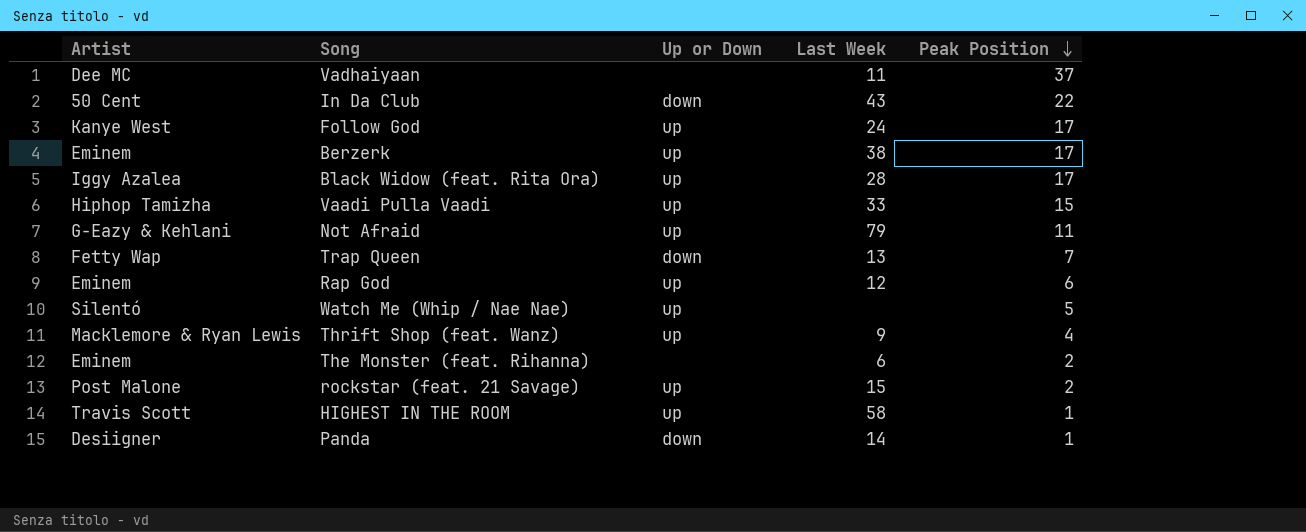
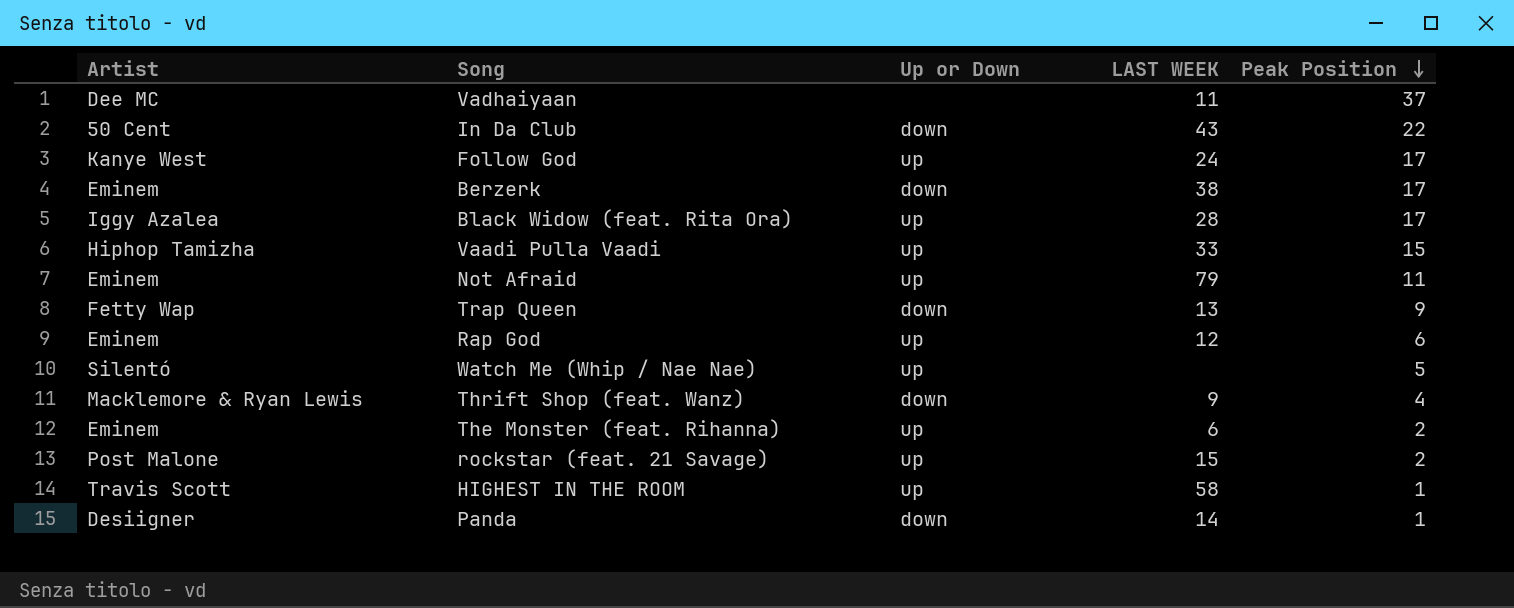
column name: Last Week -> LAST WEEK
Berzerk | Up or Down: up -> down
Not Afraid | Artist: G-Eazy & Kehlani -> Eminem
Trap Queen | Peak Position: 7 -> 9
Thrift Shop (feat. Wanz) | Up or Down: up -> down
The Monster (feat. Rihanna) | Up or Down: none -> up

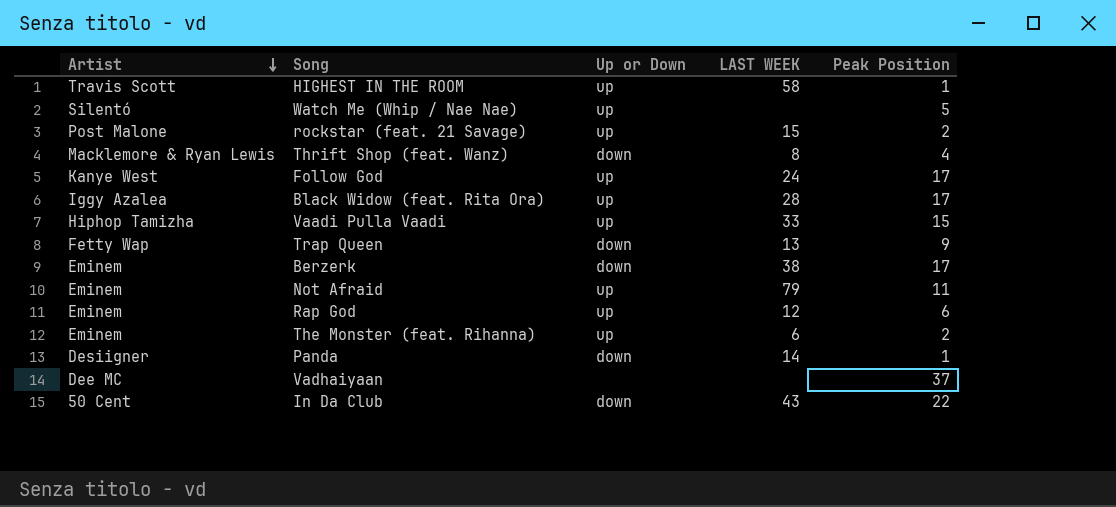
row order: Peak Position descending -> Artist descending
Thrift Shop (feat. Wanz) | LAST WEEK: 9 -> 8
Vadhaiyaan | LAST WEEK: 11 -> none

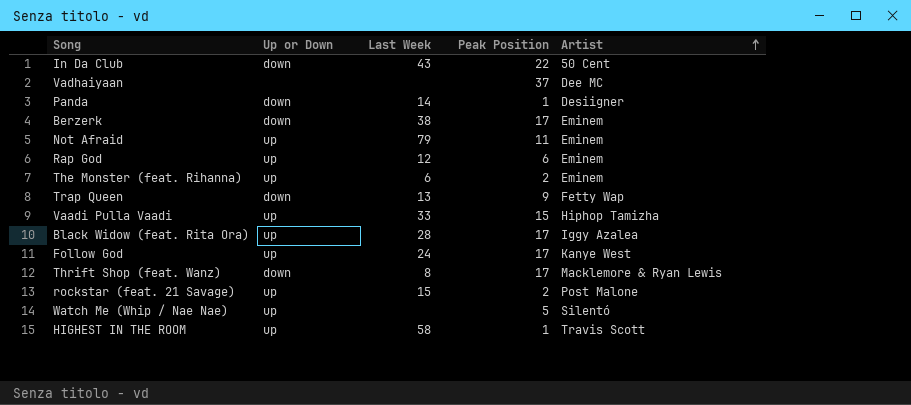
row order: Artist descending -> Artist ascending
column name: LAST WEEK -> Last Week
column Artist | position: 1 -> 5
Thrift Shop (feat. Wanz) | Peak Position: 4 -> 17

